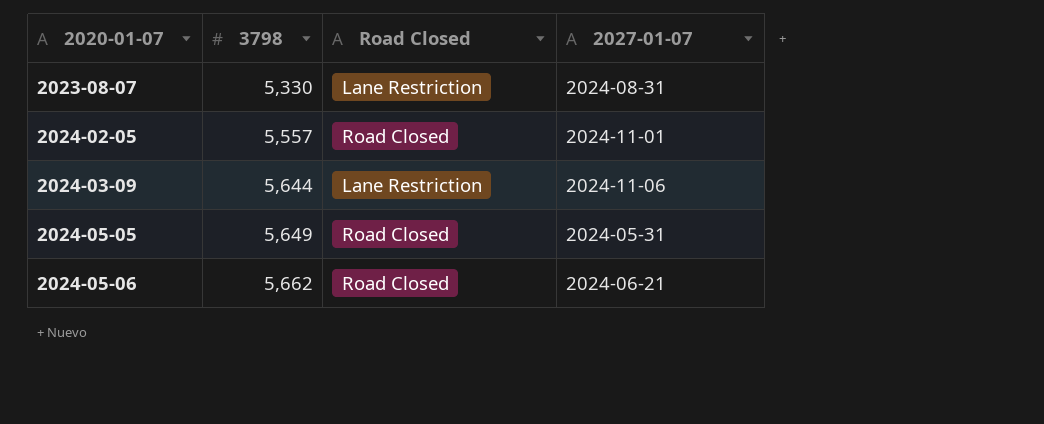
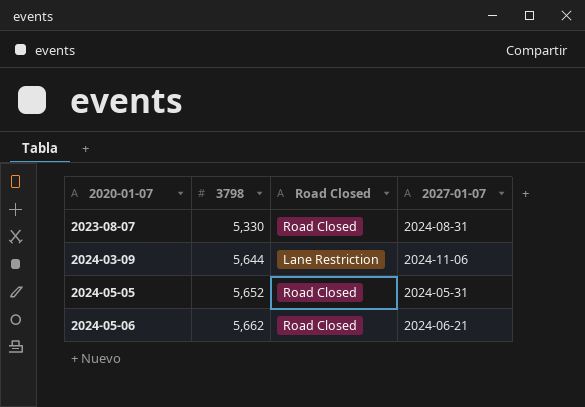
row 2024-02-05: 5,557 | Road Closed | 2024-11-01 -> none
2023-08-07 | Road Closed: Lane Restriction -> Road Closed
2024-05-05 | 3798: 5,649 -> 5,652

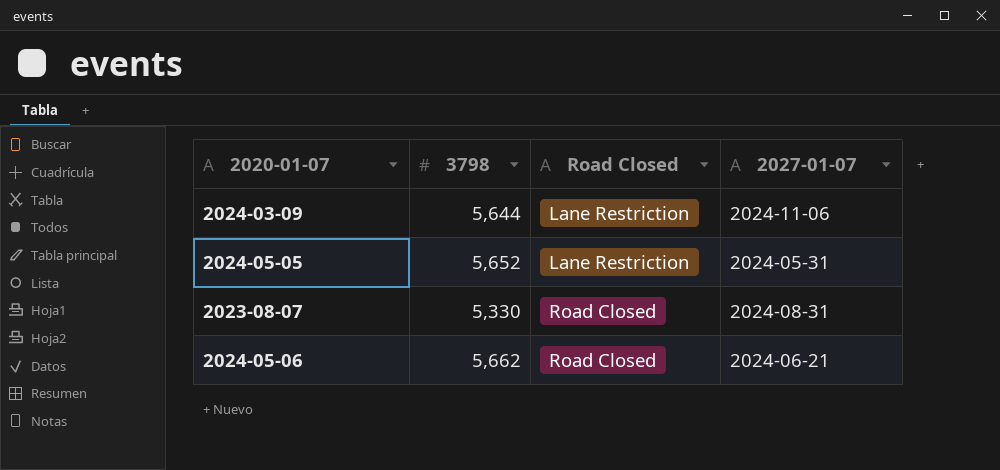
row order: 2020-01-07 ascending -> Road Closed ascending
2024-05-05 | Road Closed: Road Closed -> Lane Restriction

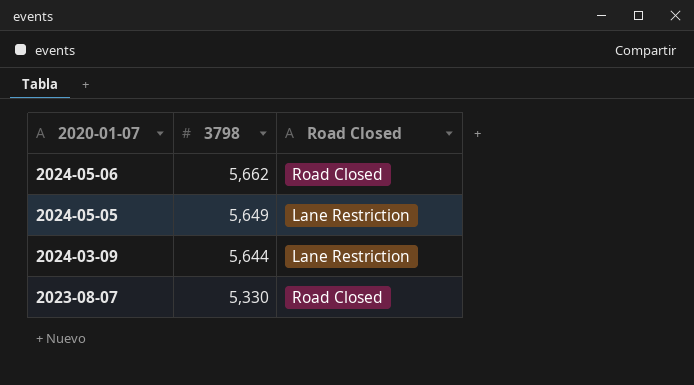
row order: Road Closed ascending -> 2020-01-07 descending
column 2027-01-07 | position: 4 -> none
2024-05-05 | 3798: 5,652 -> 5,649

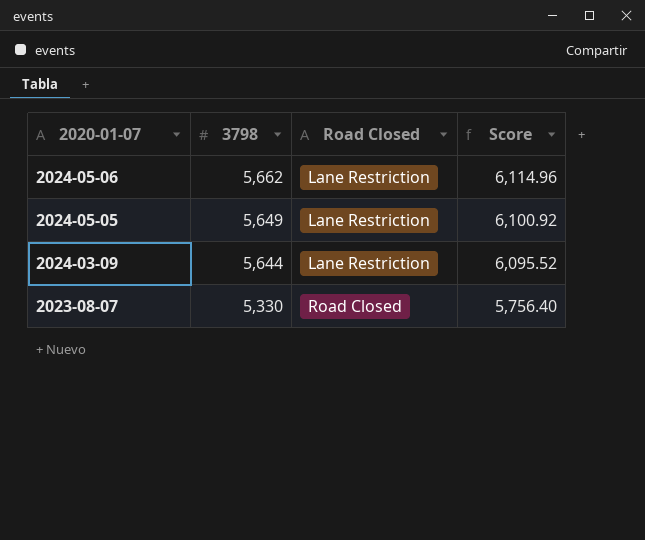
column Score | formula: none -> [3798] * 1.08
2024-05-06 | Road Closed: Road Closed -> Lane Restriction

